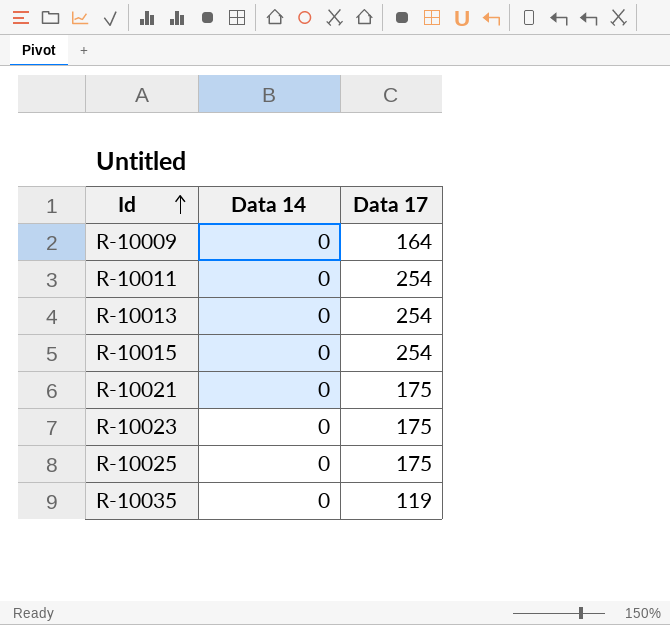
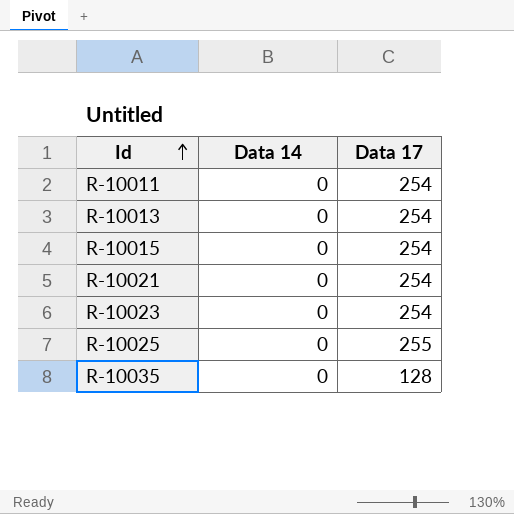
row R-10009: 0 | 164 -> none
R-10021 | Data 17: 175 -> 254
R-10023 | Data 17: 175 -> 254
R-10025 | Data 17: 175 -> 255
R-10035 | Data 17: 119 -> 128

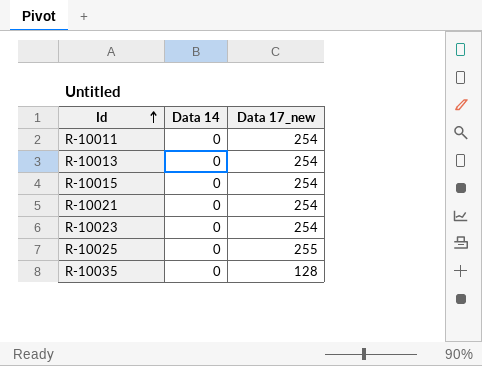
column name: Data 17 -> Data 17_new

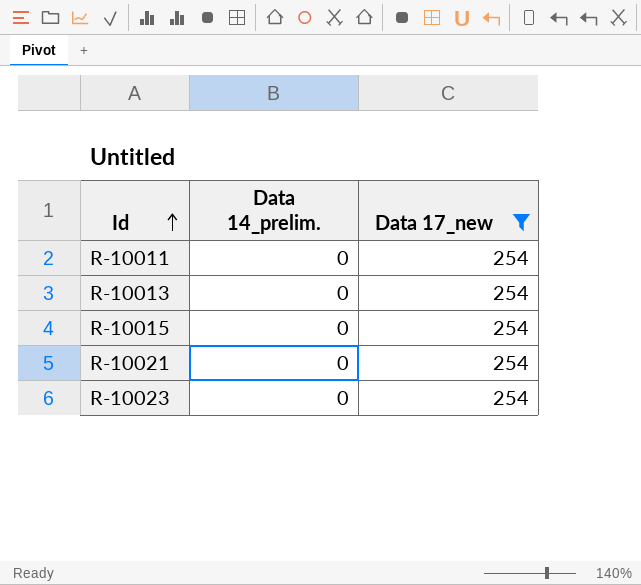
filter: none -> Data 17_new = 254
column name: Data 14 -> Data 14_prelim.

